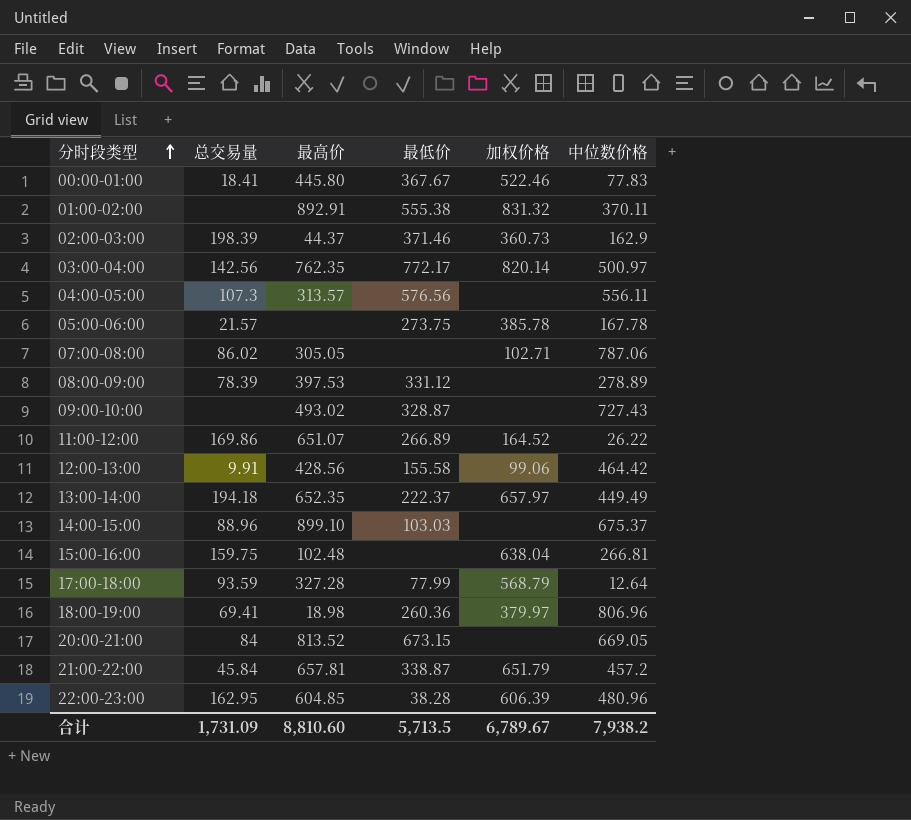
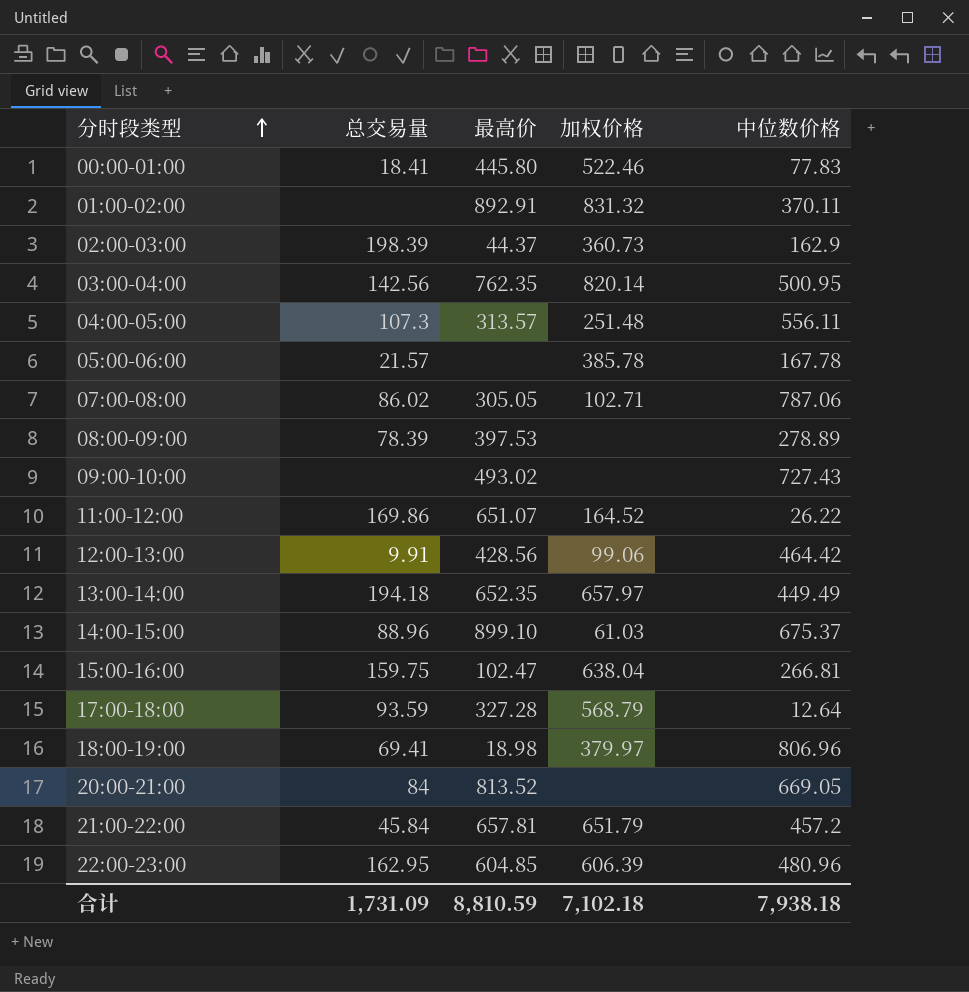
column 最低价 | position: 4 -> none
03:00-04:00 | 中位数价格: 500.97 -> 500.95
04:00-05:00 | 加权价格: none -> 251.48
14:00-15:00 | 加权价格: none -> 61.03
15:00-16:00 | 最高价: 102.48 -> 102.47
合计 | 最高价: 8,810.60 -> 8,810.59
合计 | 加权价格: 6,789.67 -> 7,102.18
合计 | 中位数价格: 7,938.2 -> 7,938.18

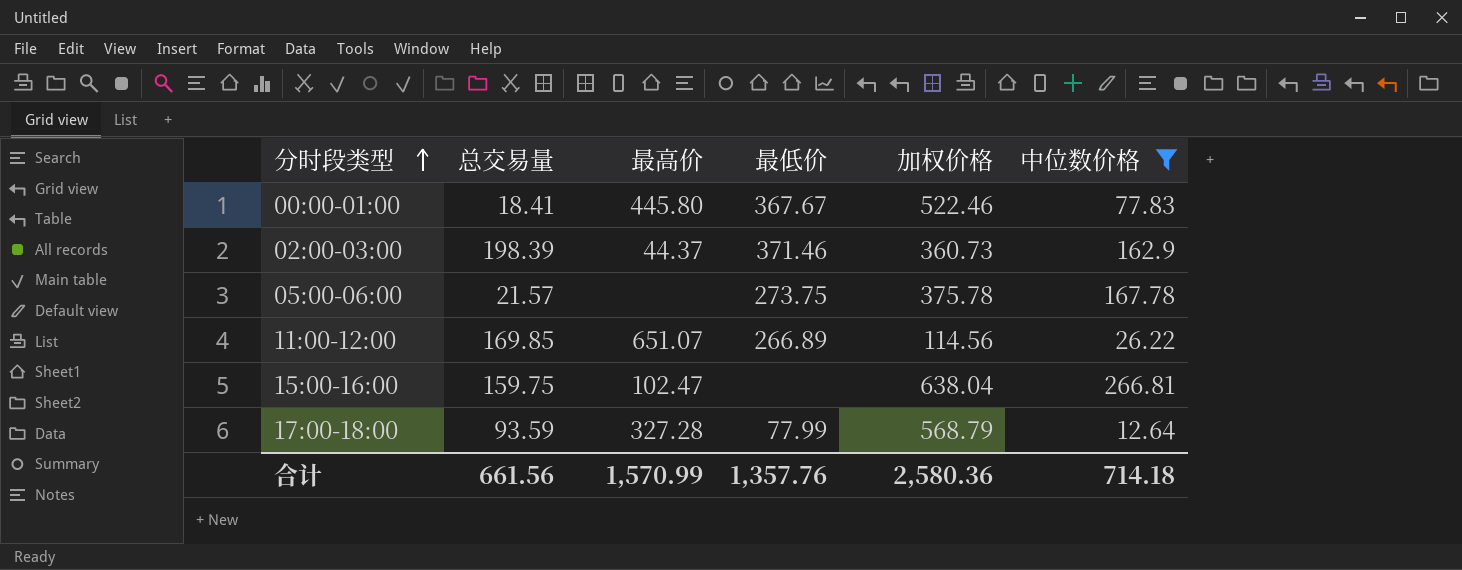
filter: none -> 中位数价格 <= 266.81
column 最低价 | position: none -> 4
05:00-06:00 | 加权价格: 385.78 -> 375.78
11:00-12:00 | 总交易量: 169.86 -> 169.85
11:00-12:00 | 加权价格: 164.52 -> 114.56
合计 | 总交易量: 1,731.09 -> 661.56
合计 | 最高价: 8,810.59 -> 1,570.99
合计 | 加权价格: 7,102.18 -> 2,580.36
合计 | 中位数价格: 7,938.18 -> 714.18

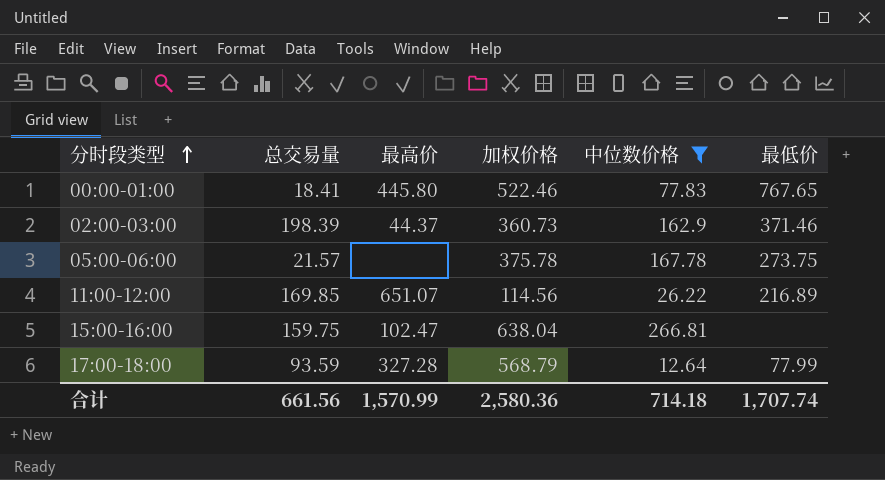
column 最低价 | position: 4 -> 6
00:00-01:00 | 最低价: 367.67 -> 767.65
11:00-12:00 | 最低价: 266.89 -> 216.89
合计 | 最低价: 1,357.76 -> 1,707.74

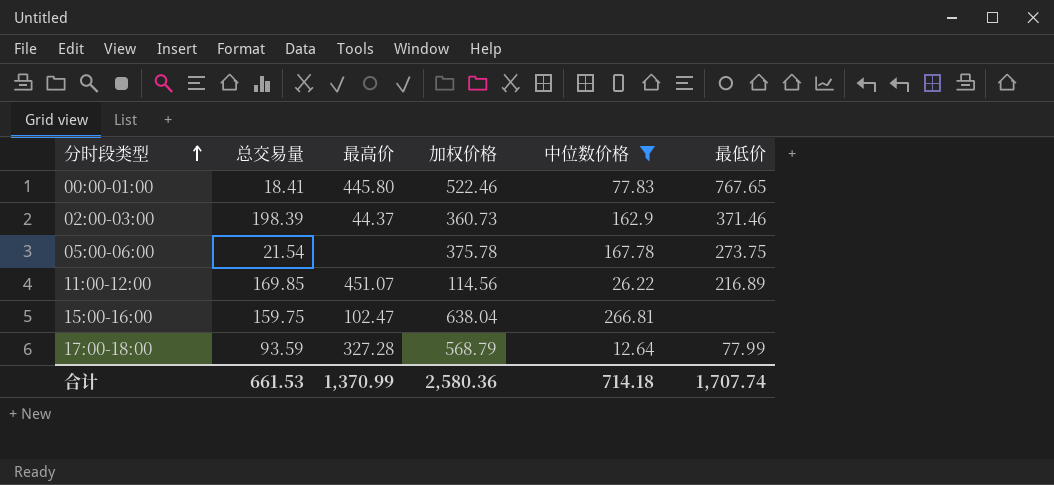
05:00-06:00 | 总交易量: 21.57 -> 21.54
11:00-12:00 | 最高价: 651.07 -> 451.07
合计 | 总交易量: 661.56 -> 661.53
合计 | 最高价: 1,570.99 -> 1,370.99

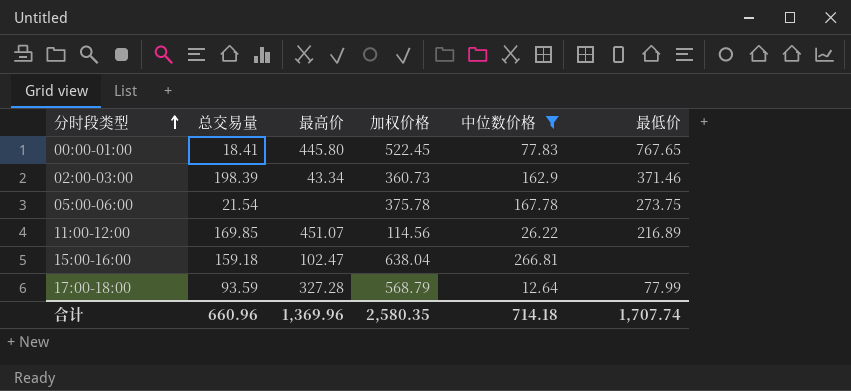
00:00-01:00 | 加权价格: 522.46 -> 522.45
02:00-03:00 | 最高价: 44.37 -> 43.34
15:00-16:00 | 总交易量: 159.75 -> 159.18
合计 | 总交易量: 661.53 -> 660.96
合计 | 最高价: 1,370.99 -> 1,369.96
合计 | 加权价格: 2,580.36 -> 2,580.35

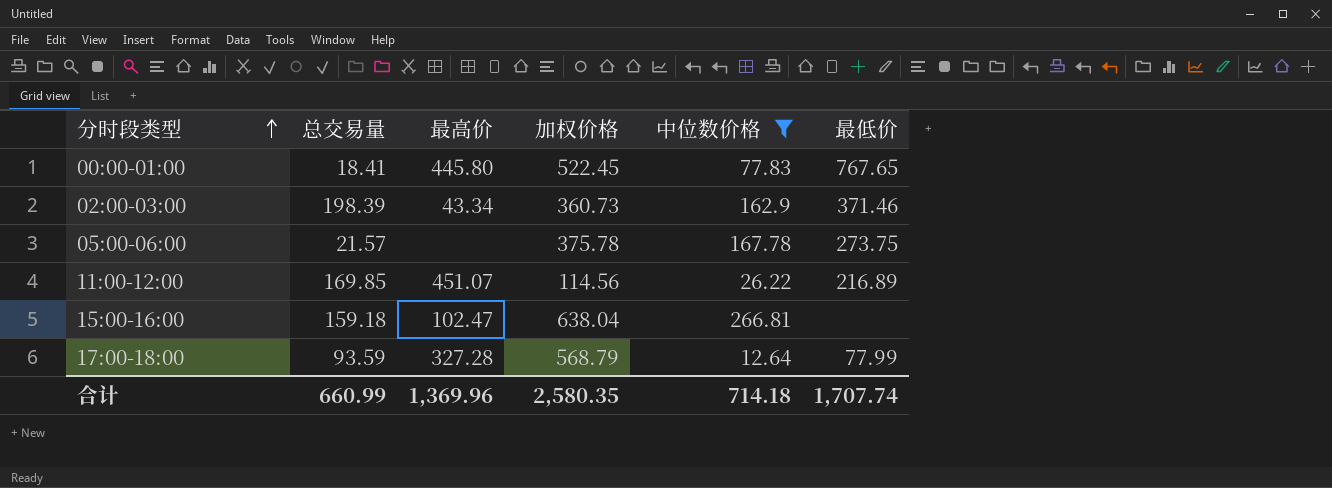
05:00-06:00 | 总交易量: 21.54 -> 21.57
合计 | 总交易量: 660.96 -> 660.99

